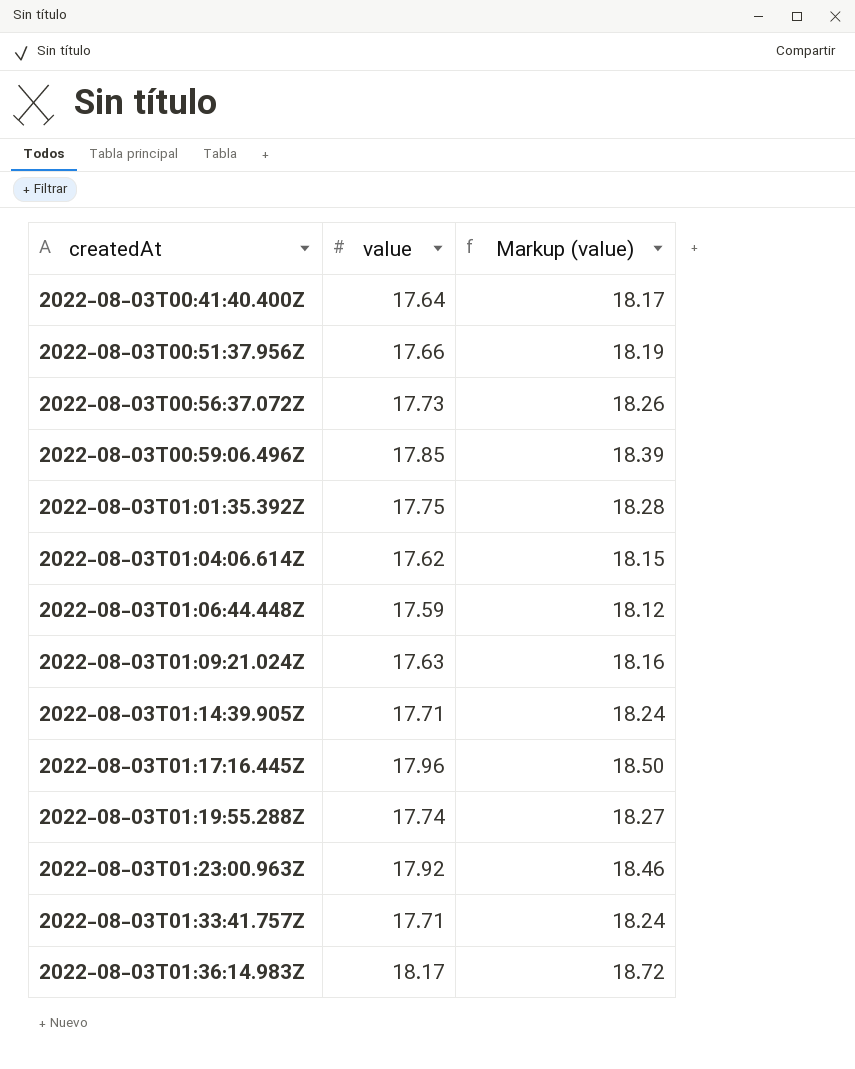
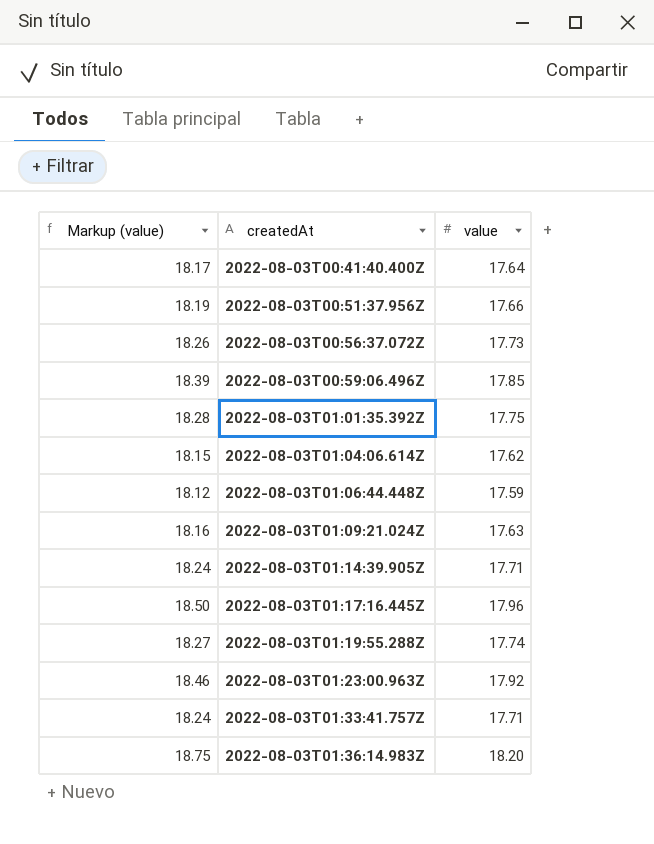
column Markup (value) | position: 3 -> 1
2022-08-03T01:36:14.983Z | Markup (value): 18.72 -> 18.75
2022-08-03T01:36:14.983Z | value: 18.17 -> 18.20

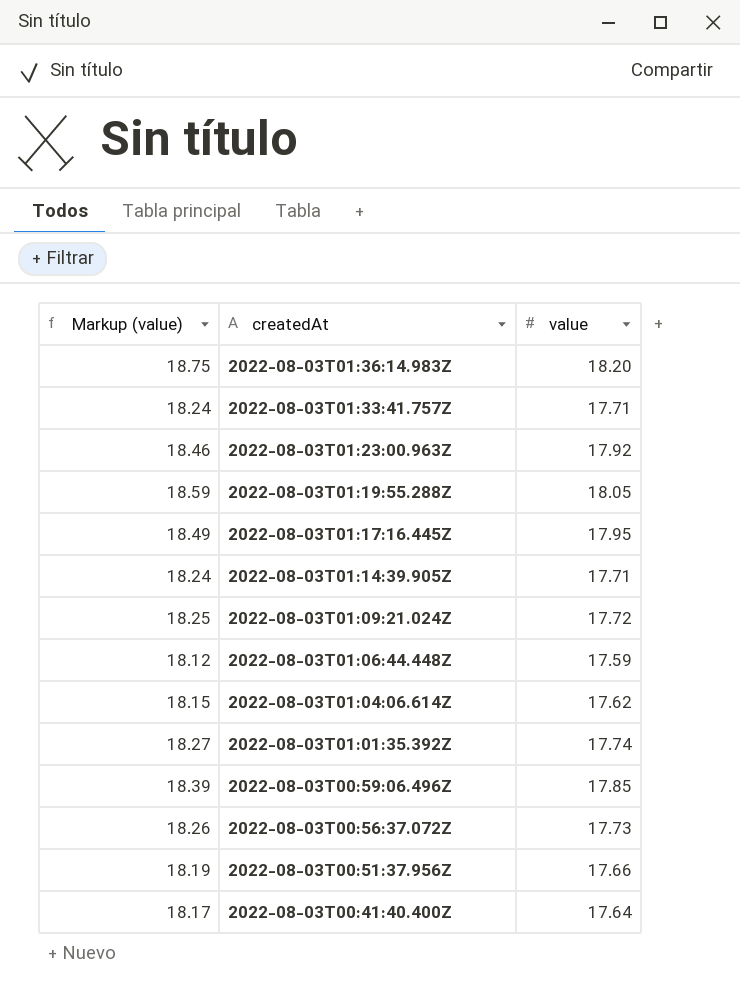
row order: createdAt ascending -> createdAt descending
2022-08-03T01:19:55.288Z | Markup (value): 18.27 -> 18.59
2022-08-03T01:19:55.288Z | value: 17.74 -> 18.05
2022-08-03T01:17:16.445Z | Markup (value): 18.50 -> 18.49
2022-08-03T01:17:16.445Z | value: 17.96 -> 17.95
2022-08-03T01:09:21.024Z | Markup (value): 18.16 -> 18.25
2022-08-03T01:09:21.024Z | value: 17.63 -> 17.72
2022-08-03T01:01:35.392Z | Markup (value): 18.28 -> 18.27
2022-08-03T01:01:35.392Z | value: 17.75 -> 17.74

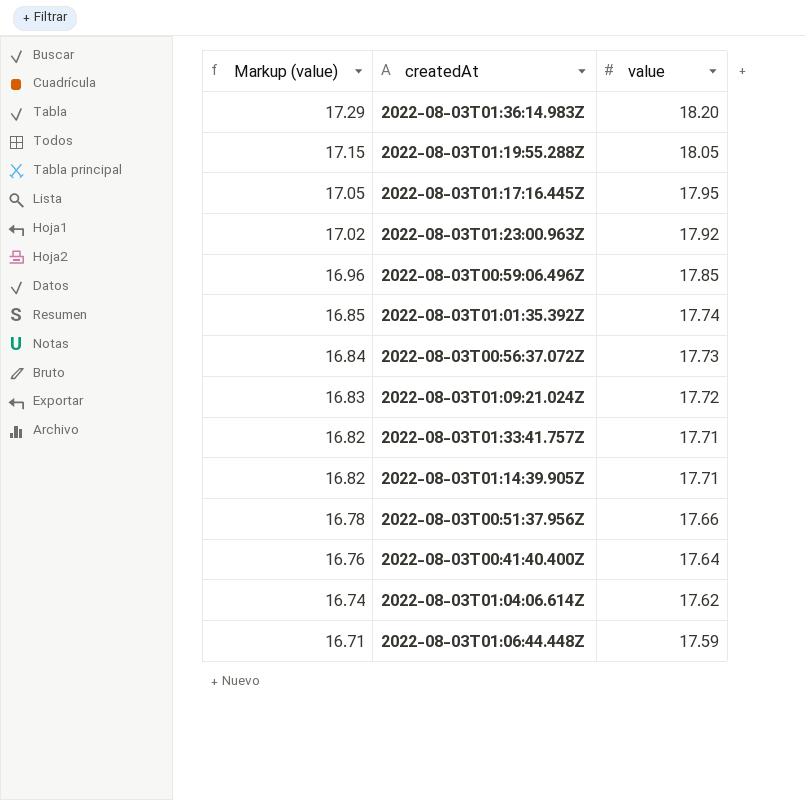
row order: createdAt descending -> Markup (value) descending
column Markup (value) | formula: [value] * 1.03 -> [value] * 0.95

